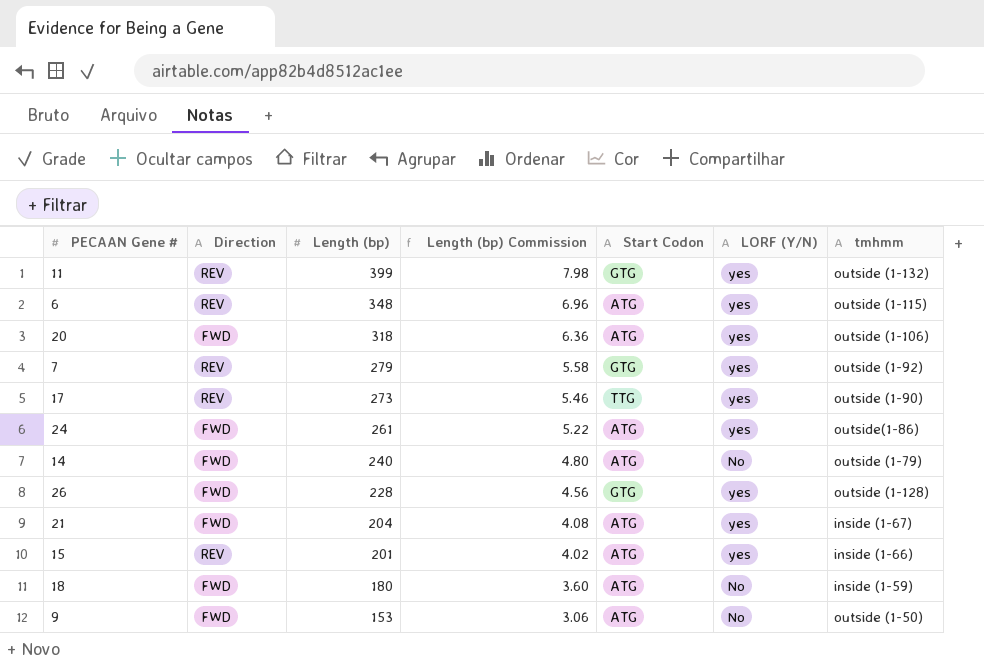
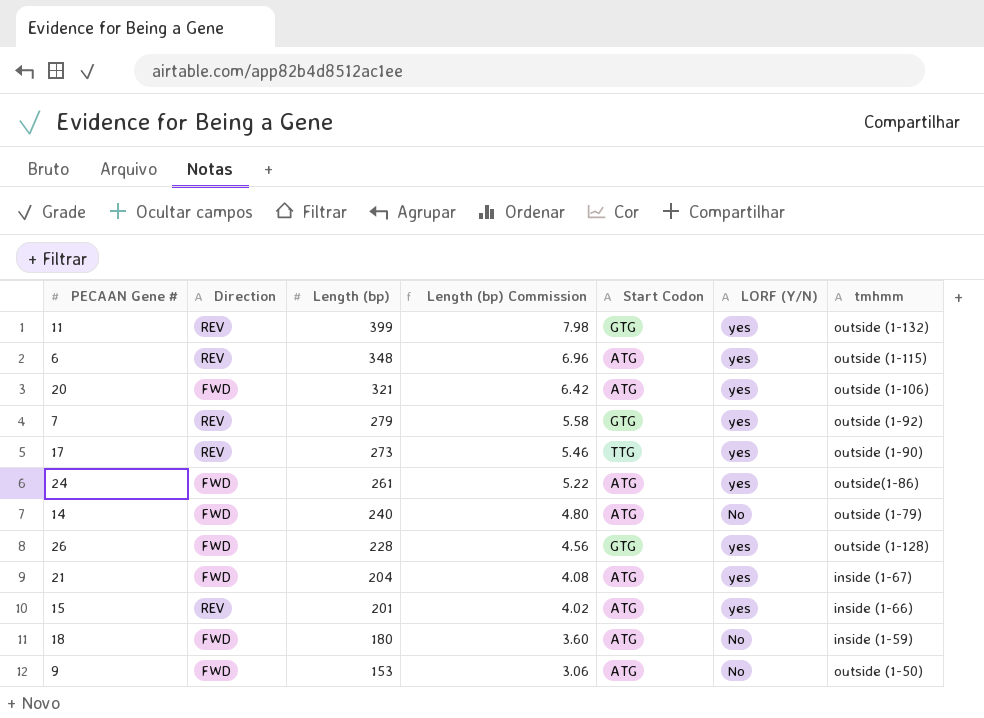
20 | Length (bp): 318 -> 321
20 | Length (bp) Commission: 6.36 -> 6.42

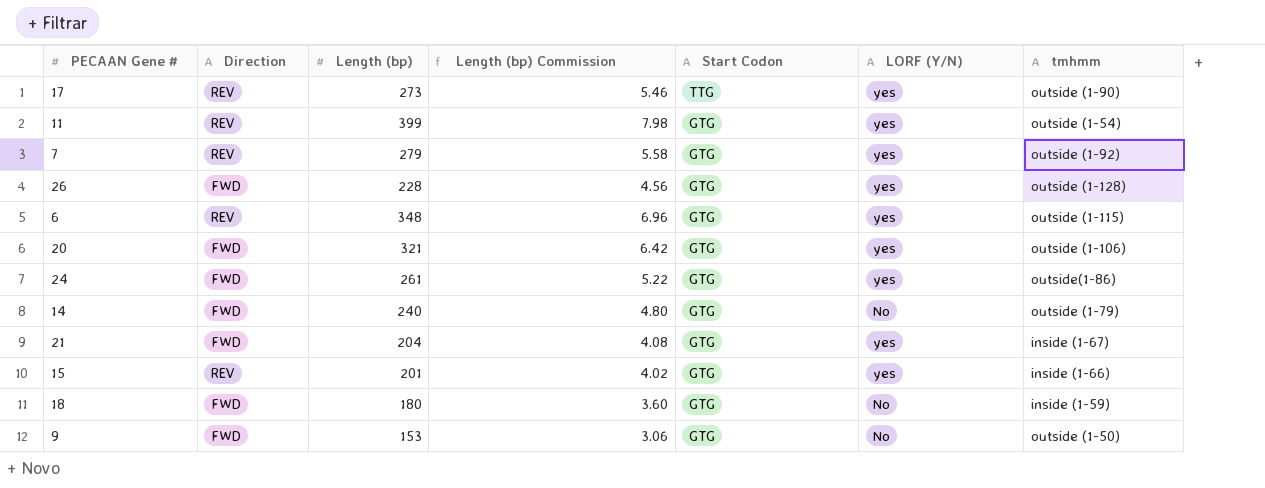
row order: Length (bp) descending -> Start Codon descending
11 | tmhmm: outside (1-132) -> outside (1-54)
6 | Start Codon: ATG -> GTG
20 | Start Codon: ATG -> GTG
24 | Start Codon: ATG -> GTG
14 | Start Codon: ATG -> GTG
21 | Start Codon: ATG -> GTG
15 | Start Codon: ATG -> GTG
18 | Start Codon: ATG -> GTG
9 | Start Codon: ATG -> GTG

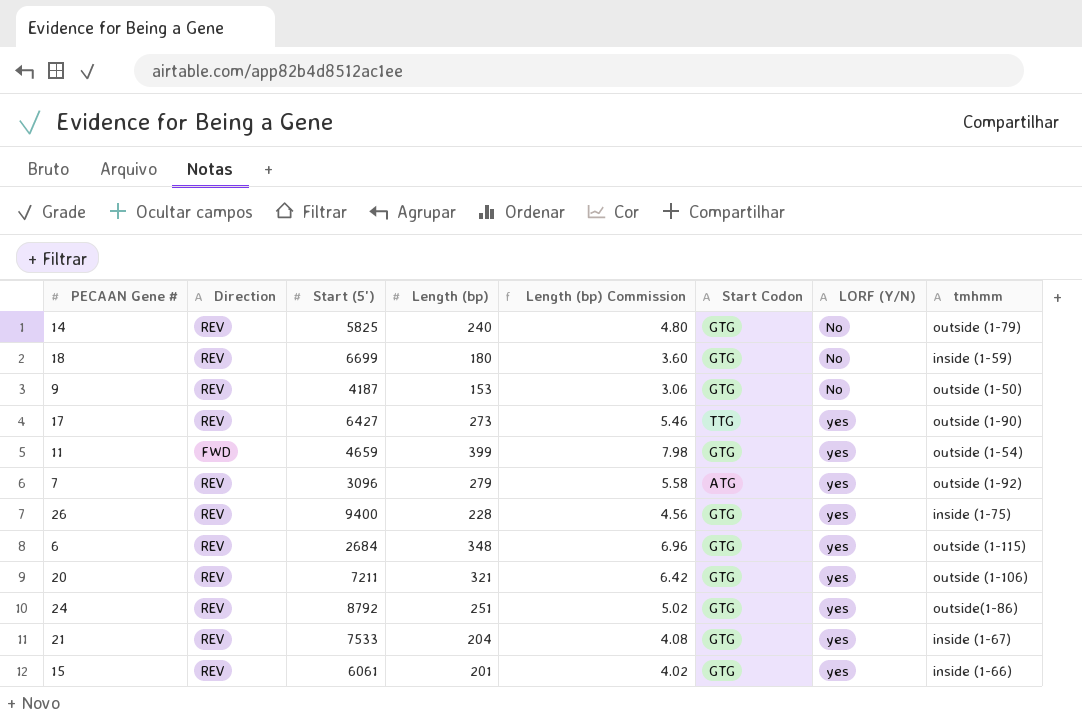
row order: Start Codon descending -> LORF (Y/N) ascending
column Start (5') | position: none -> 3
14 | Direction: FWD -> REV
18 | Direction: FWD -> REV
9 | Direction: FWD -> REV
11 | Direction: REV -> FWD
7 | Start Codon: GTG -> ATG
26 | Direction: FWD -> REV
26 | tmhmm: outside (1-128) -> inside (1-75)
20 | Direction: FWD -> REV
24 | Direction: FWD -> REV
24 | Length (bp): 261 -> 251
24 | Length (bp) Commission: 5.22 -> 5.02
21 | Direction: FWD -> REV

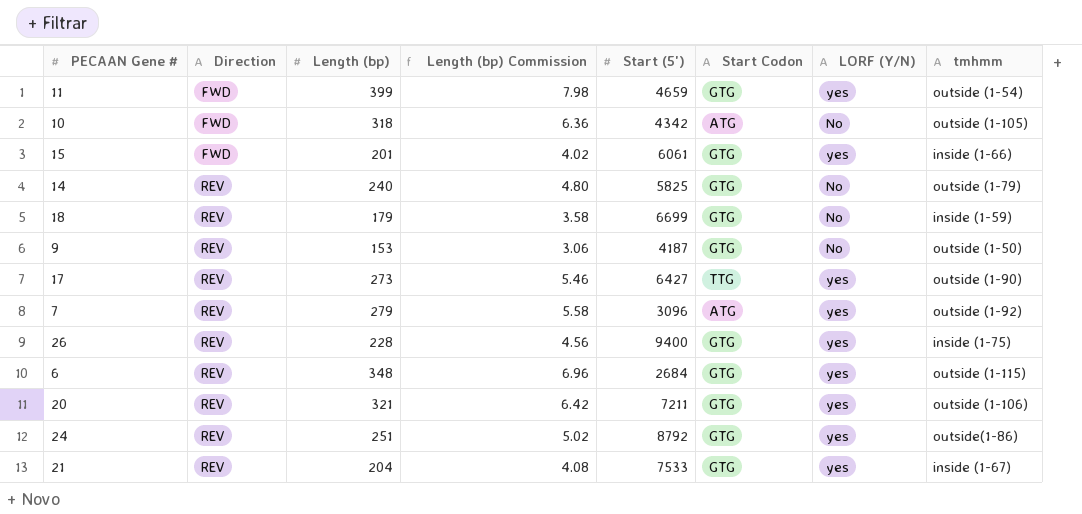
row order: LORF (Y/N) ascending -> Direction ascending
column Start (5') | position: 3 -> 5
row 10: none -> FWD | 318 | 6.36 | 4342 | ATG | No | outside (1-105)
15 | Direction: REV -> FWD
18 | Length (bp): 180 -> 179
18 | Length (bp) Commission: 3.60 -> 3.58

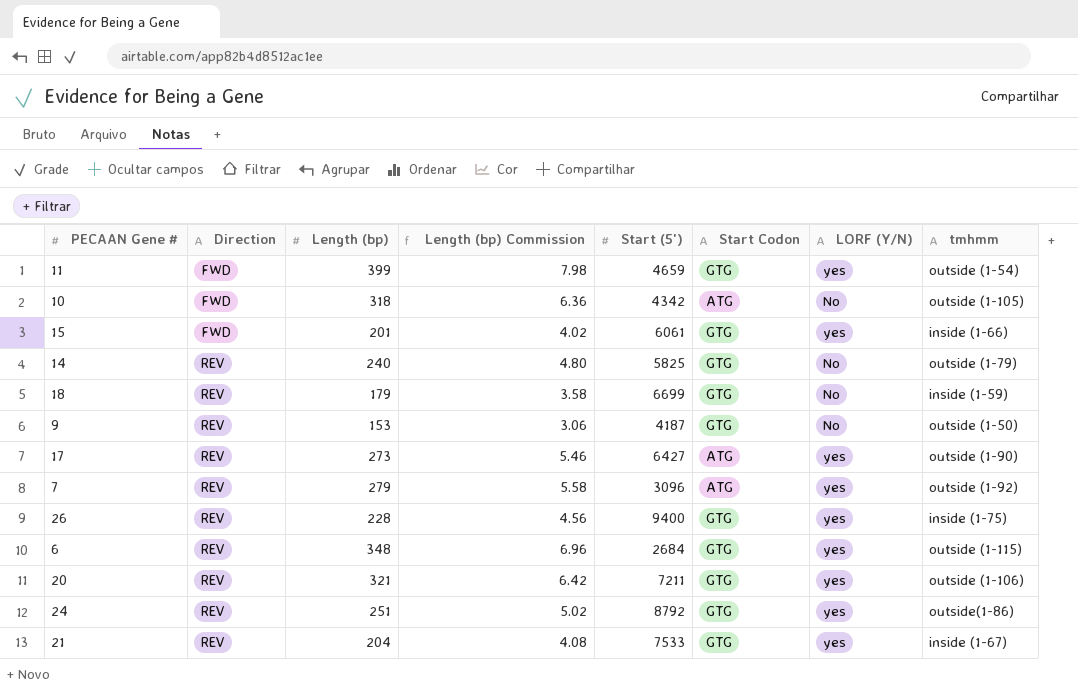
17 | Start Codon: TTG -> ATG

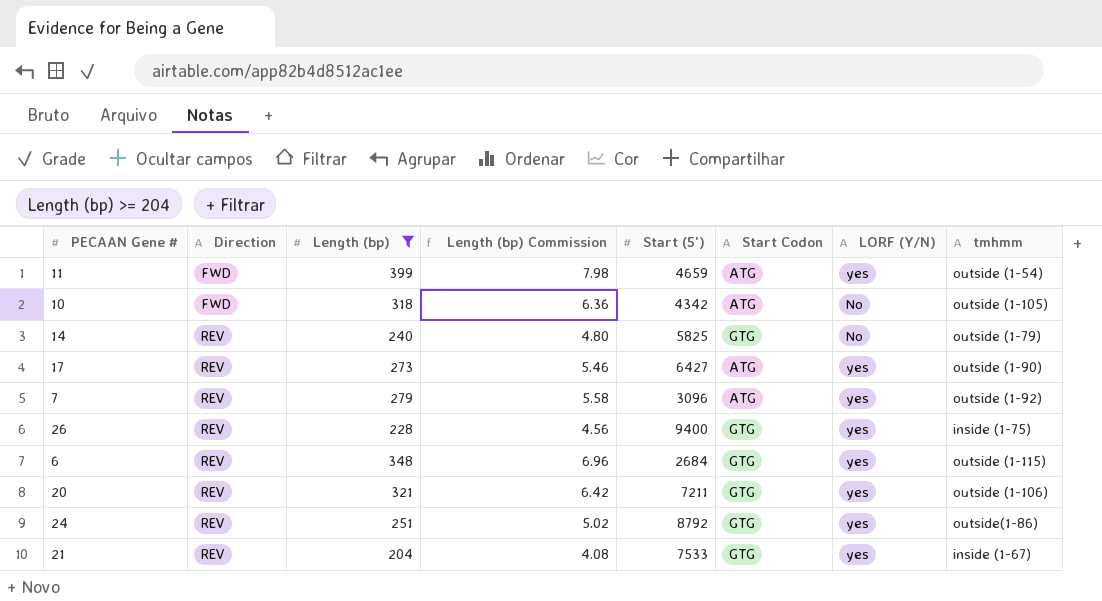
filter: none -> Length (bp) >= 204
11 | Start Codon: GTG -> ATG

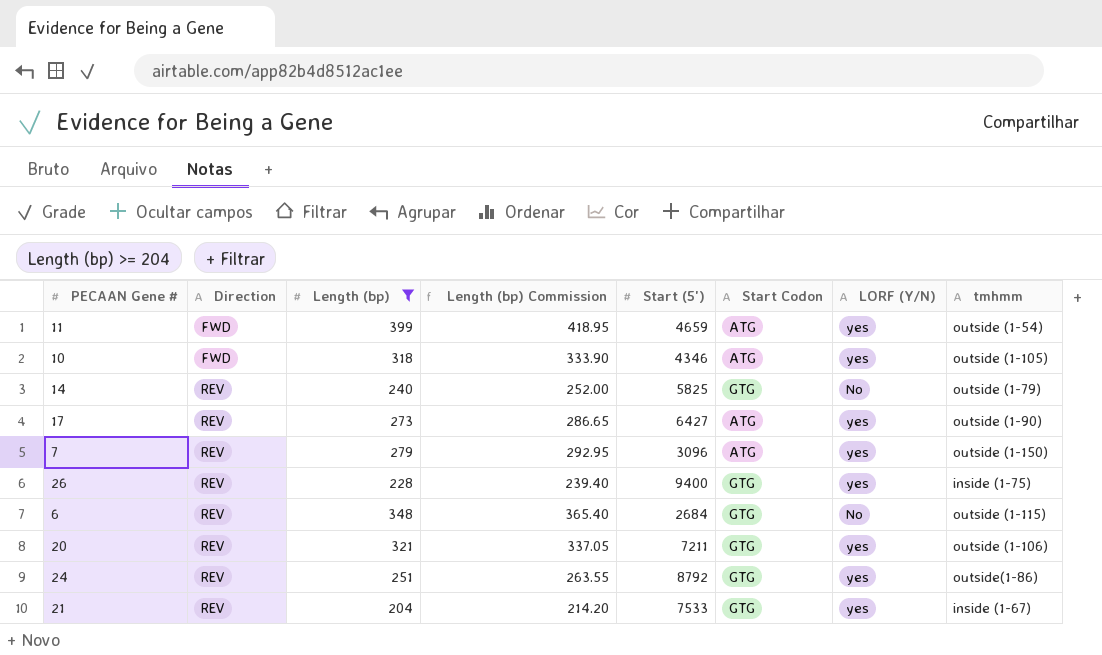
column Length (bp) Commission | formula: [Length (bp)] * 0.02 -> [Length (bp)] * 1.05
10 | Start (5'): 4342 -> 4346
10 | LORF (Y/N): No -> yes
7 | tmhmm: outside (1-92) -> outside (1-150)
6 | LORF (Y/N): yes -> No

